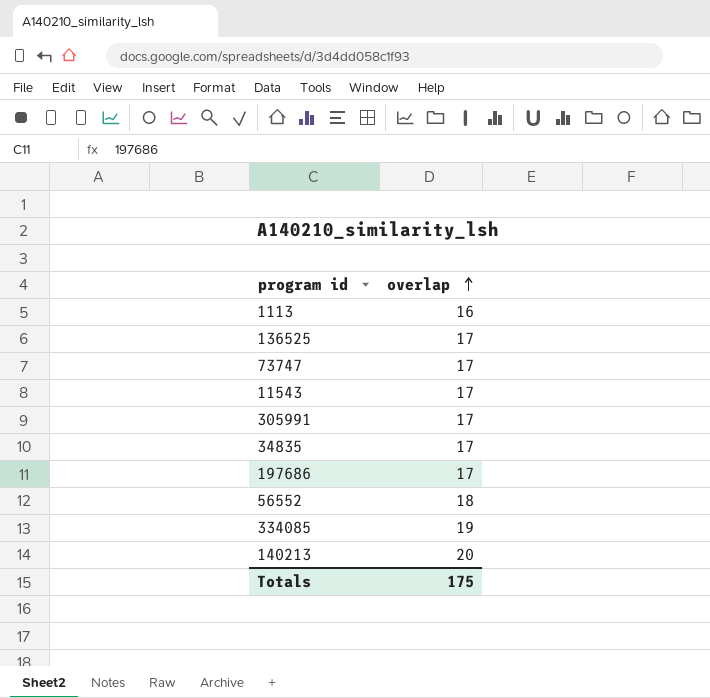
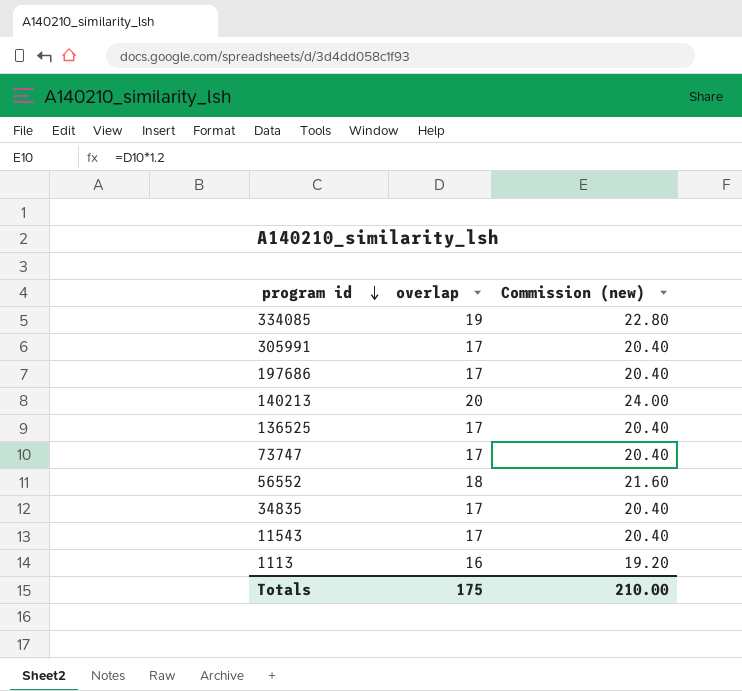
row order: overlap ascending -> program id descending
column Commission (new) | formula: none -> [overlap] * 1.2

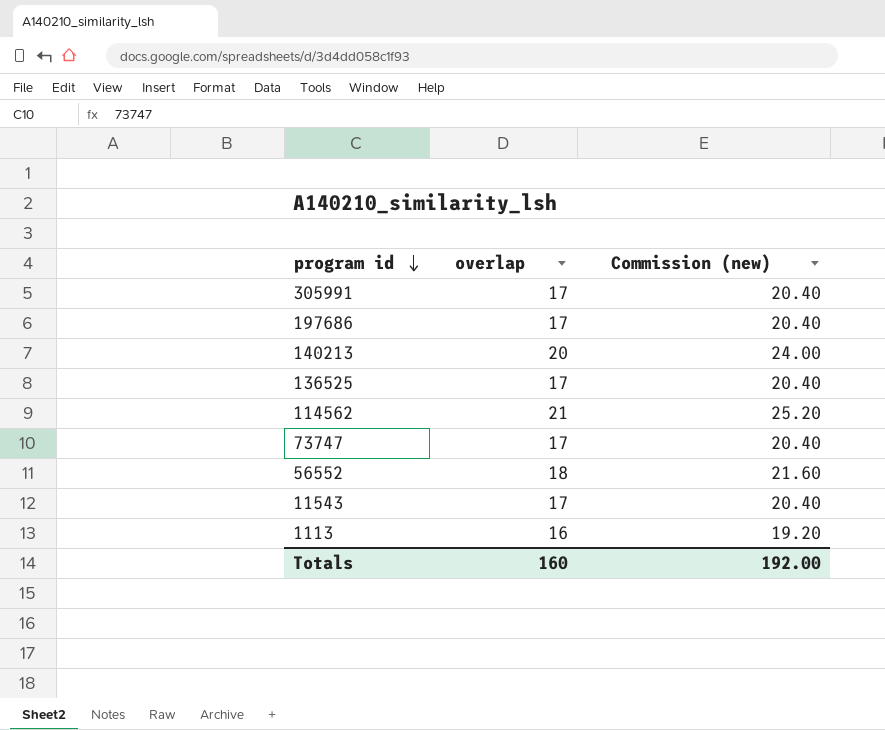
row 334085: 19 | 22.80 -> none
row 34835: 17 | 20.40 -> none
row 114562: none -> 21 | 25.20
Totals | overlap: 175 -> 160
Totals | Commission (new): 210.00 -> 192.00

